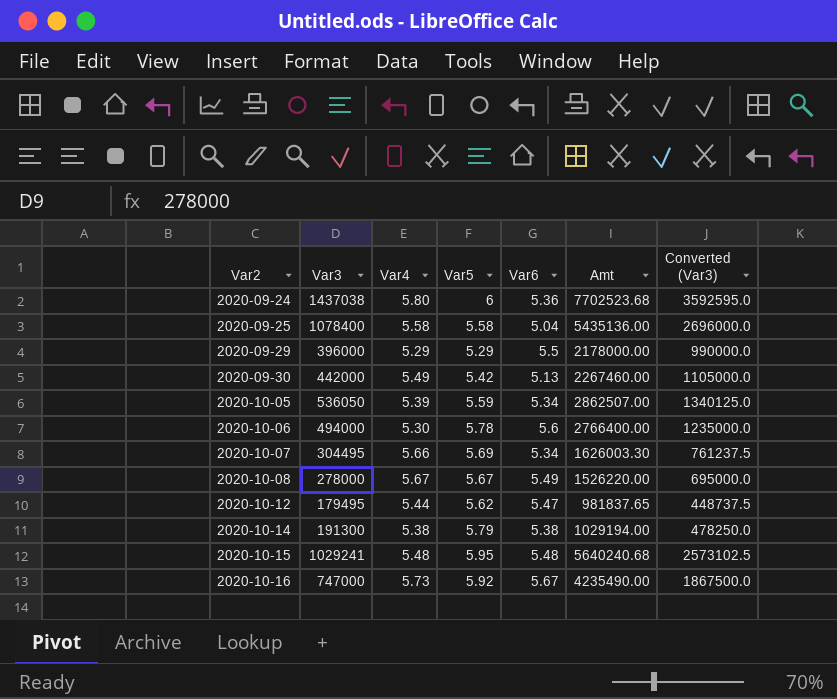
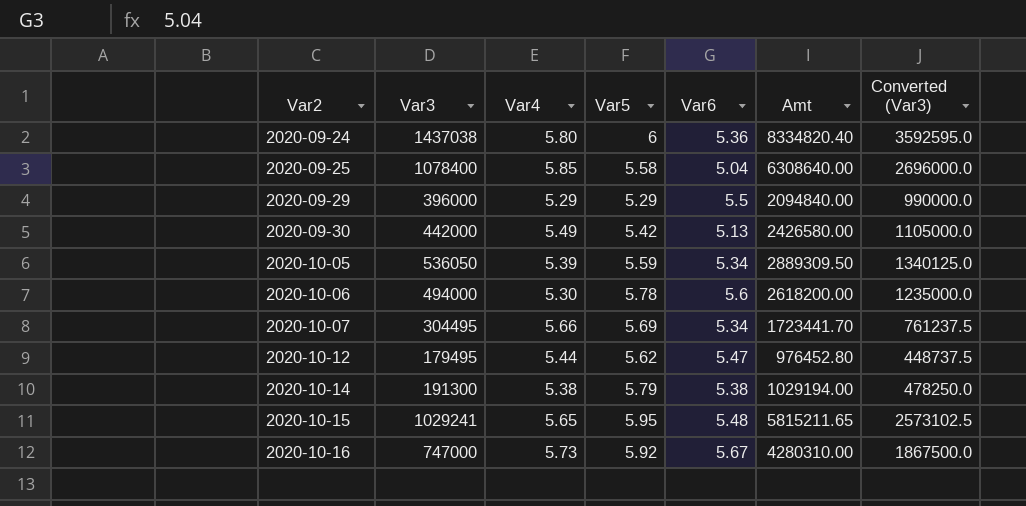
column Amt | formula: [Var3] * [Var6] -> [Var3] * [Var4]
row 2020-10-08: 278000 | 5.67 | 5.67 | 5.49 | 1526220.00 | 695000.0 -> none
2020-09-25 | Var4: 5.58 -> 5.85
2020-10-15 | Var4: 5.48 -> 5.65

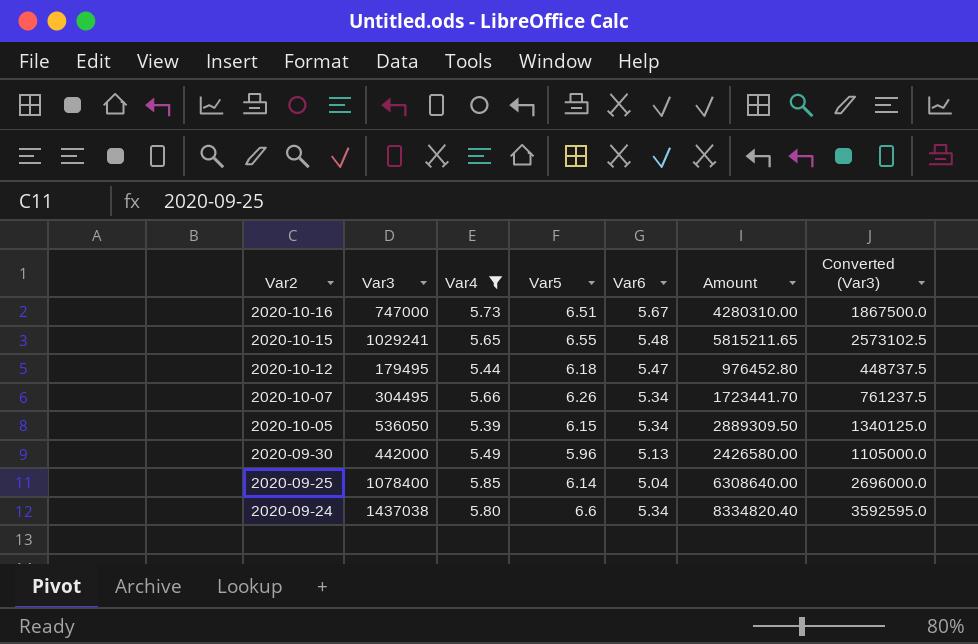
filter: none -> Var4 >= 5.39
row order: Var2 ascending -> Var2 descending
column name: Amt -> Amount
2020-10-16 | Var5: 5.92 -> 6.51
2020-10-15 | Var5: 5.95 -> 6.55
2020-10-12 | Var5: 5.62 -> 6.18
2020-10-07 | Var5: 5.69 -> 6.26
2020-10-05 | Var5: 5.59 -> 6.15
2020-09-30 | Var5: 5.42 -> 5.96
2020-09-25 | Var5: 5.58 -> 6.14
2020-09-24 | Var5: 6 -> 6.6
2020-09-24 | Var6: 5.36 -> 5.34

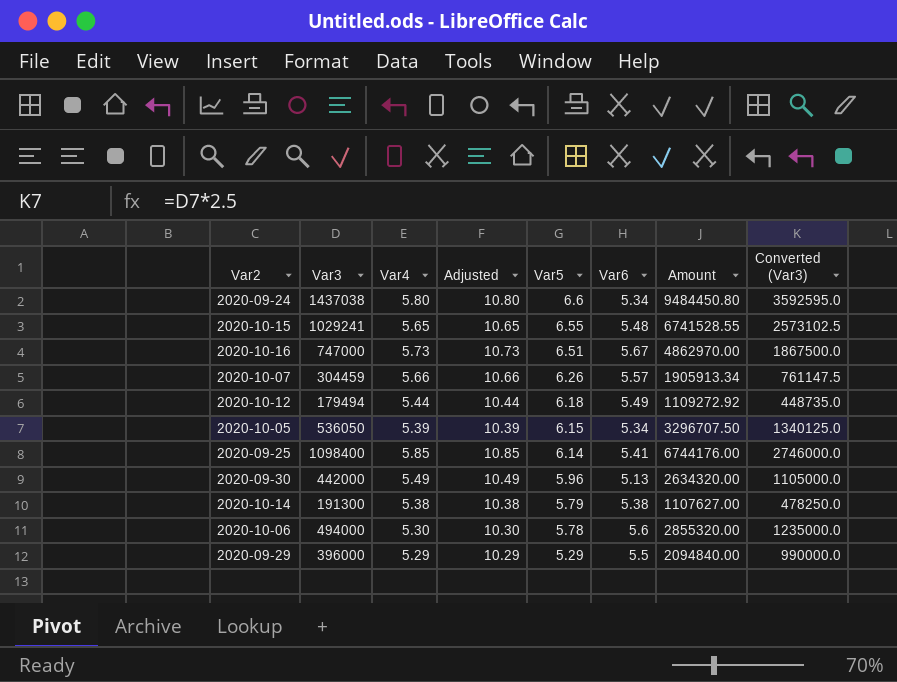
filter: Var4 >= 5.39 -> none
row order: Var2 descending -> Var5 descending
column Adjusted | formula: none -> [Var4] + 5
column Amount | formula: [Var3] * [Var4] -> [Var3] * [Var5]
2020-10-07 | Var3: 304495 -> 304459
2020-10-07 | Var6: 5.34 -> 5.57
2020-10-07 | Converted (Var3): 761237.5 -> 761147.5
2020-10-12 | Var3: 179495 -> 179494
2020-10-12 | Var6: 5.47 -> 5.49
2020-10-12 | Converted (Var3): 448737.5 -> 448735.0
2020-09-25 | Var3: 1078400 -> 1098400
2020-09-25 | Var6: 5.04 -> 5.41
2020-09-25 | Converted (Var3): 2696000.0 -> 2746000.0

